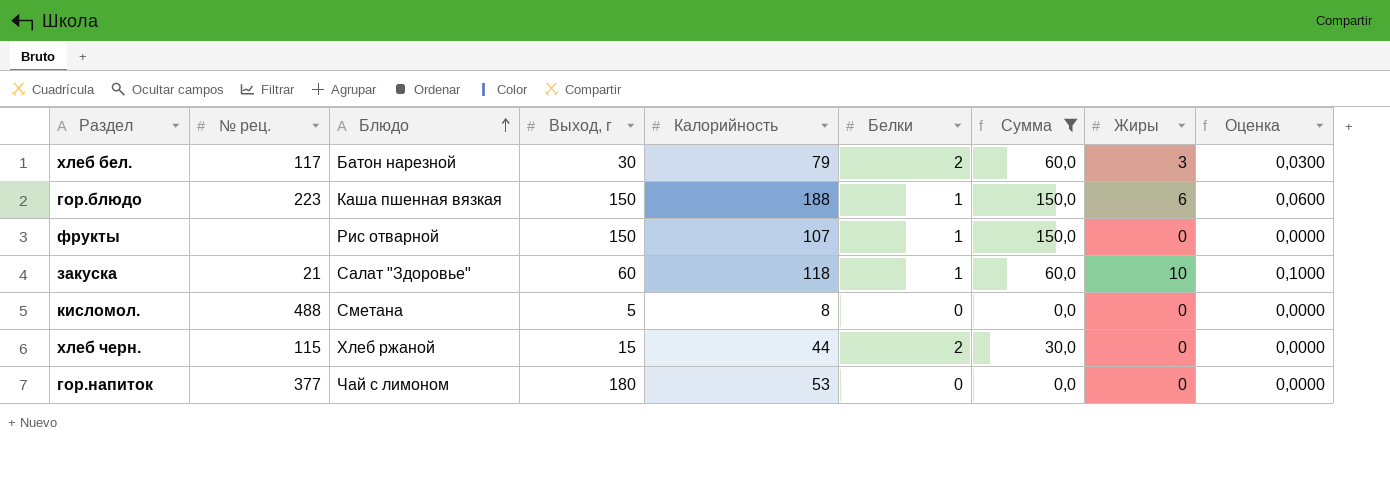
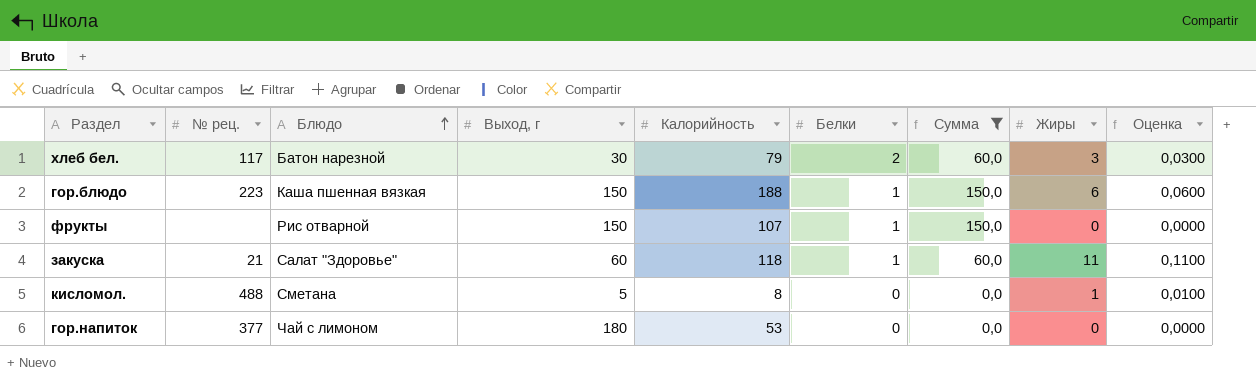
row хлеб черн.: 115 | Хлеб ржаной | 15 | 44 | 2 | 30,0 | 0 | 0,0000 -> none
закуска | Жиры: 10 -> 11
закуска | Оценка: 0,1000 -> 0,1100
кисломол. | Жиры: 0 -> 1
кисломол. | Оценка: 0,0000 -> 0,0100

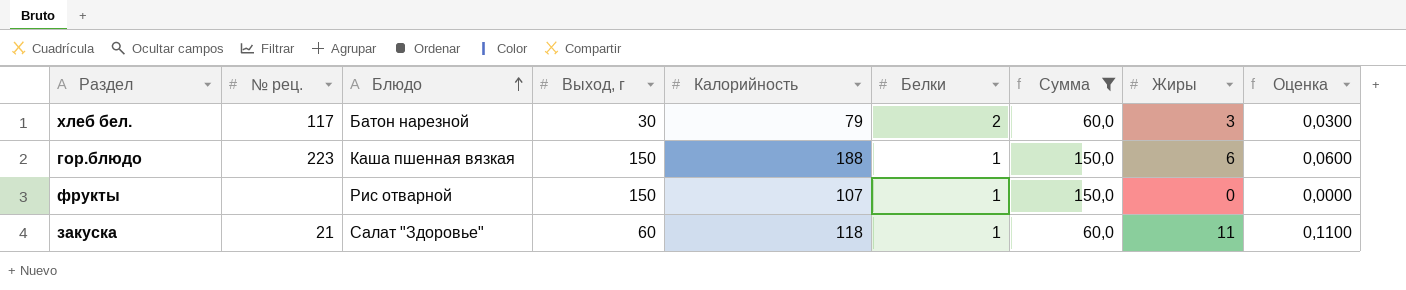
row кисломол.: 488 | Сметана | 5 | 8 | 0 | 0,0 | 1 | 0,0100 -> none
row гор.напиток: 377 | Чай с лимоном | 180 | 53 | 0 | 0,0 | 0 | 0,0000 -> none

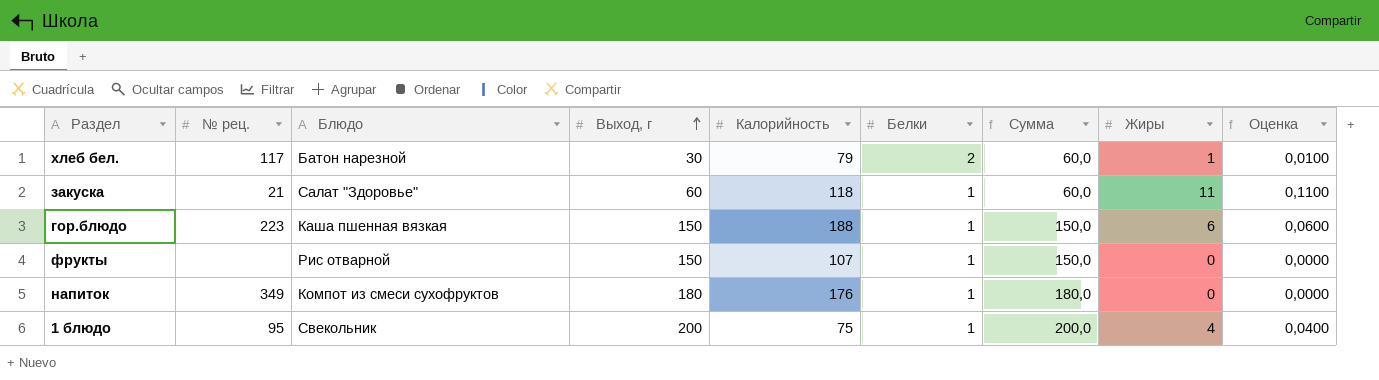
filter: Сумма <= 150,0 -> none
row order: Блюдо ascending -> Выход, г ascending
хлеб бел. | Жиры: 3 -> 1
хлеб бел. | Оценка: 0,0300 -> 0,0100

